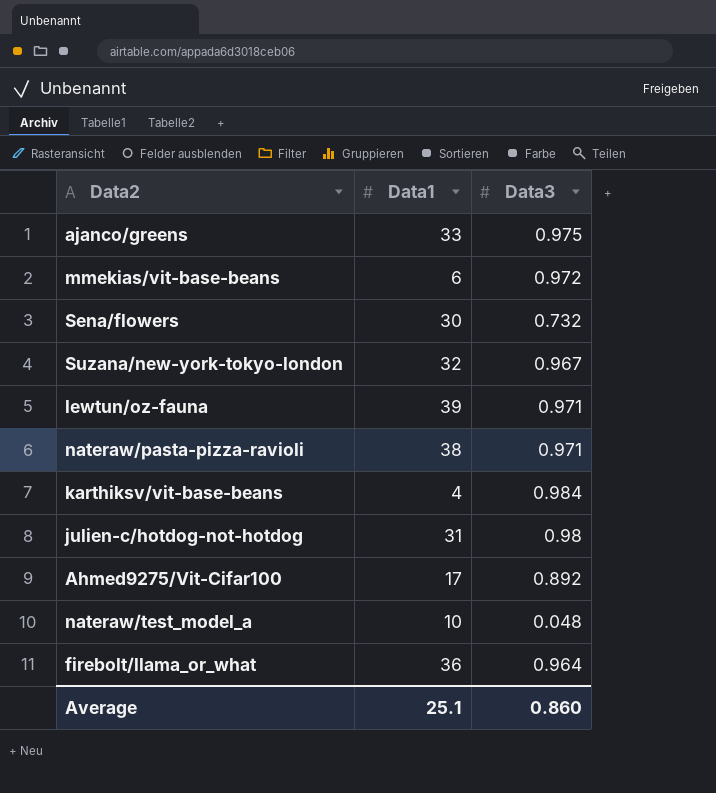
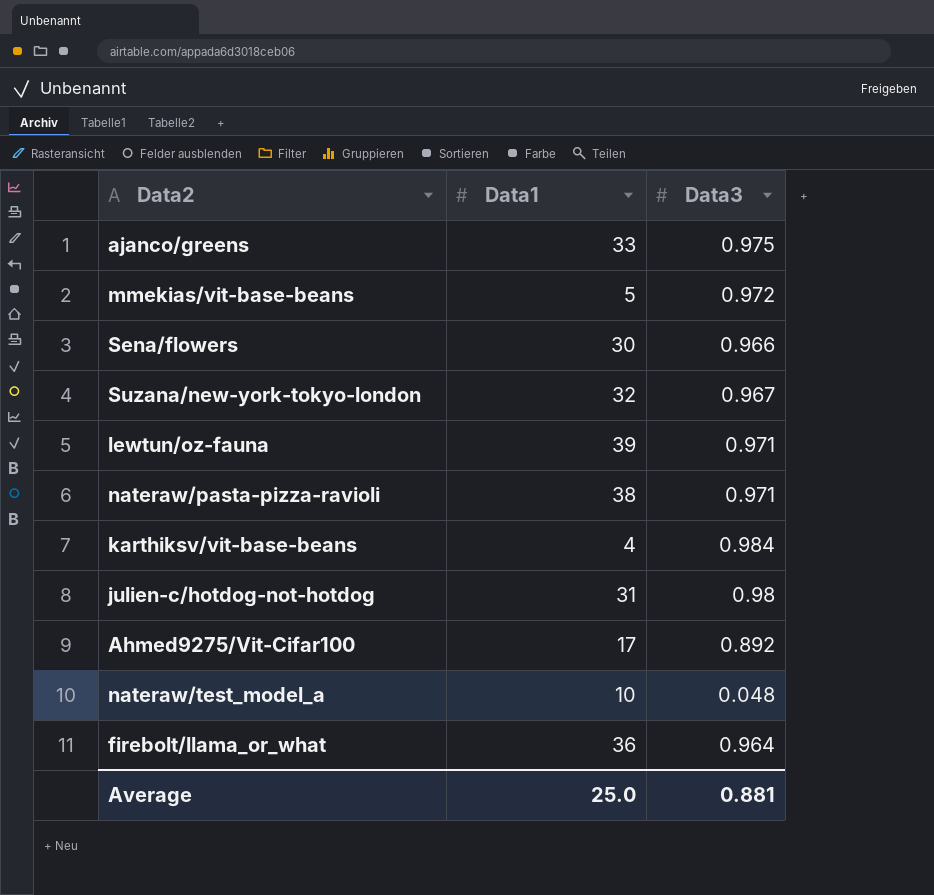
mmekias/vit-base-beans | Data1: 6 -> 5
Sena/flowers | Data3: 0.732 -> 0.966
Average | Data1: 25.1 -> 25.0
Average | Data3: 0.860 -> 0.881

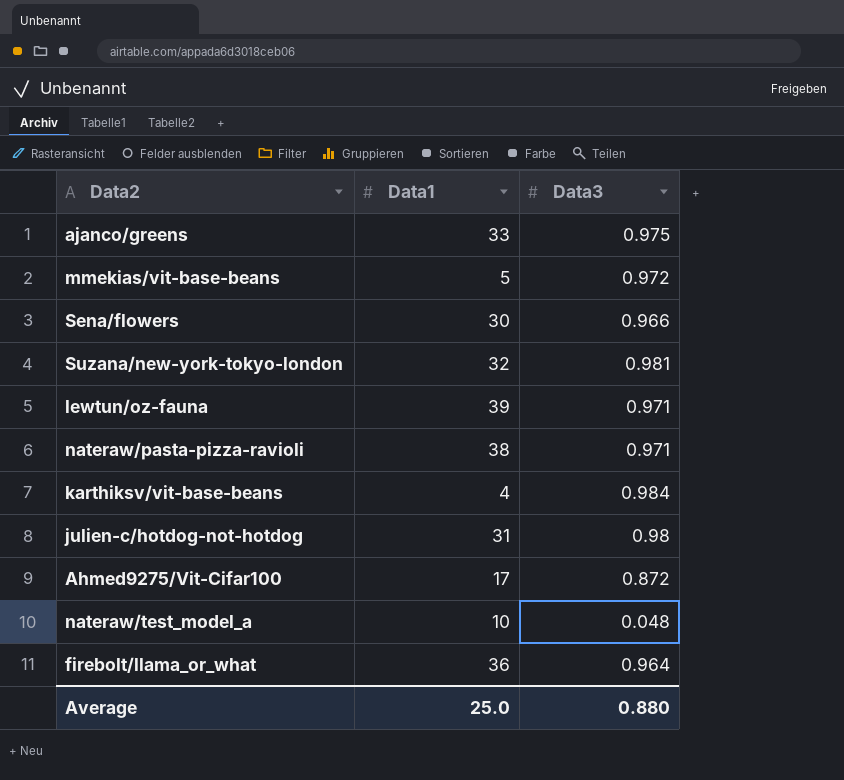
Suzana/new-york-tokyo-london | Data3: 0.967 -> 0.981
Ahmed9275/Vit-Cifar100 | Data3: 0.892 -> 0.872
Average | Data3: 0.881 -> 0.880

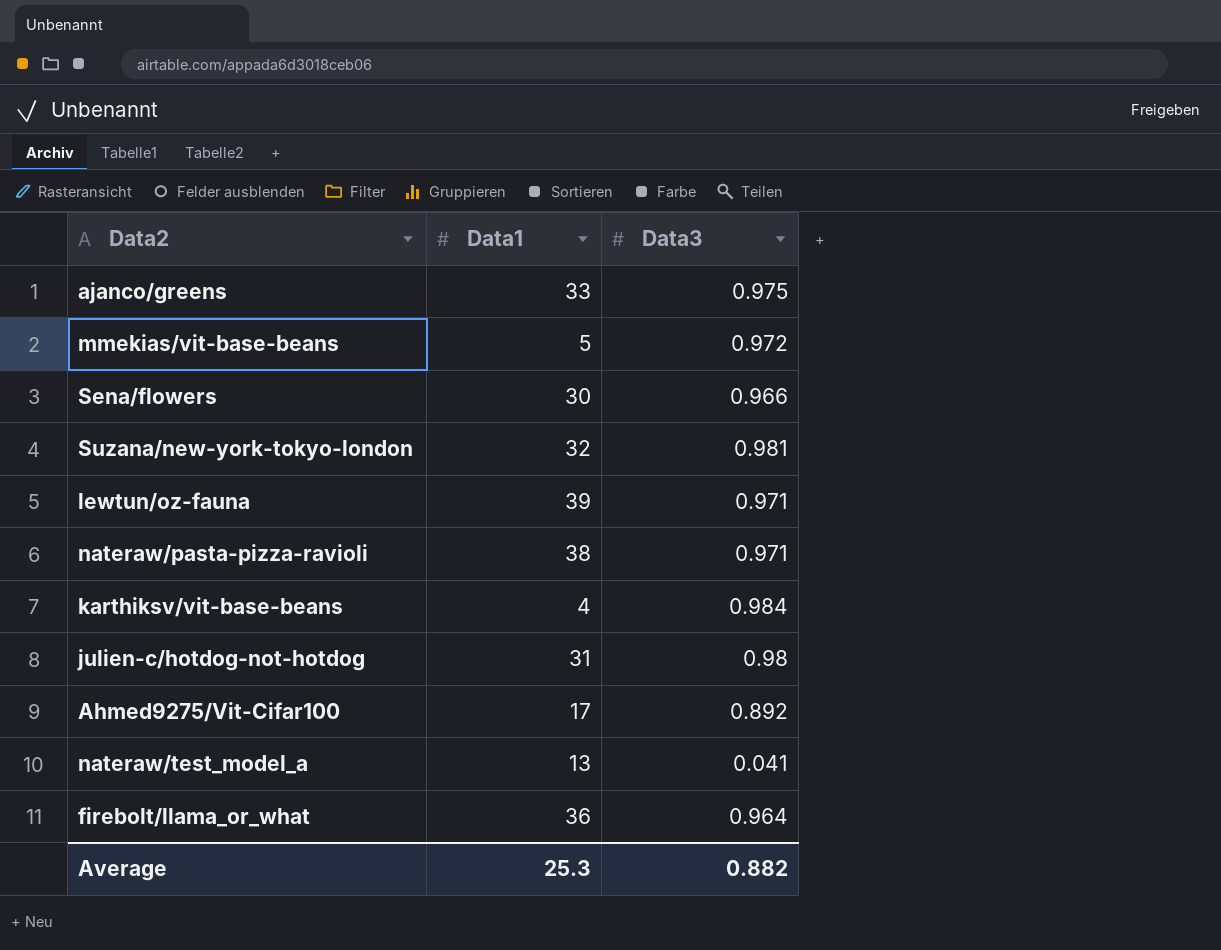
Ahmed9275/Vit-Cifar100 | Data3: 0.872 -> 0.892
nateraw/test_model_a | Data1: 10 -> 13
nateraw/test_model_a | Data3: 0.048 -> 0.041
Average | Data1: 25.0 -> 25.3
Average | Data3: 0.880 -> 0.882

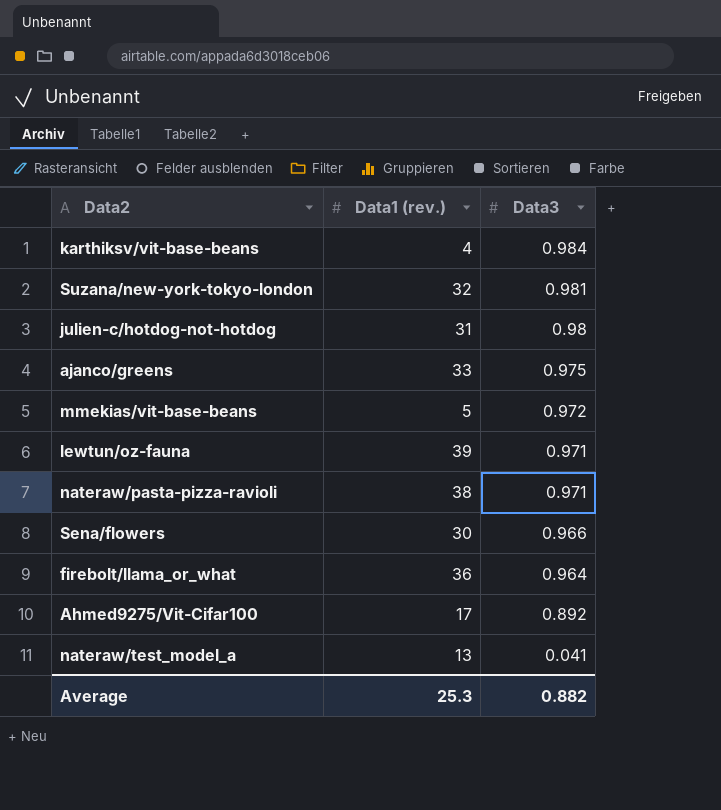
row order: none -> Data3 descending
column name: Data1 -> Data1 (rev.)

